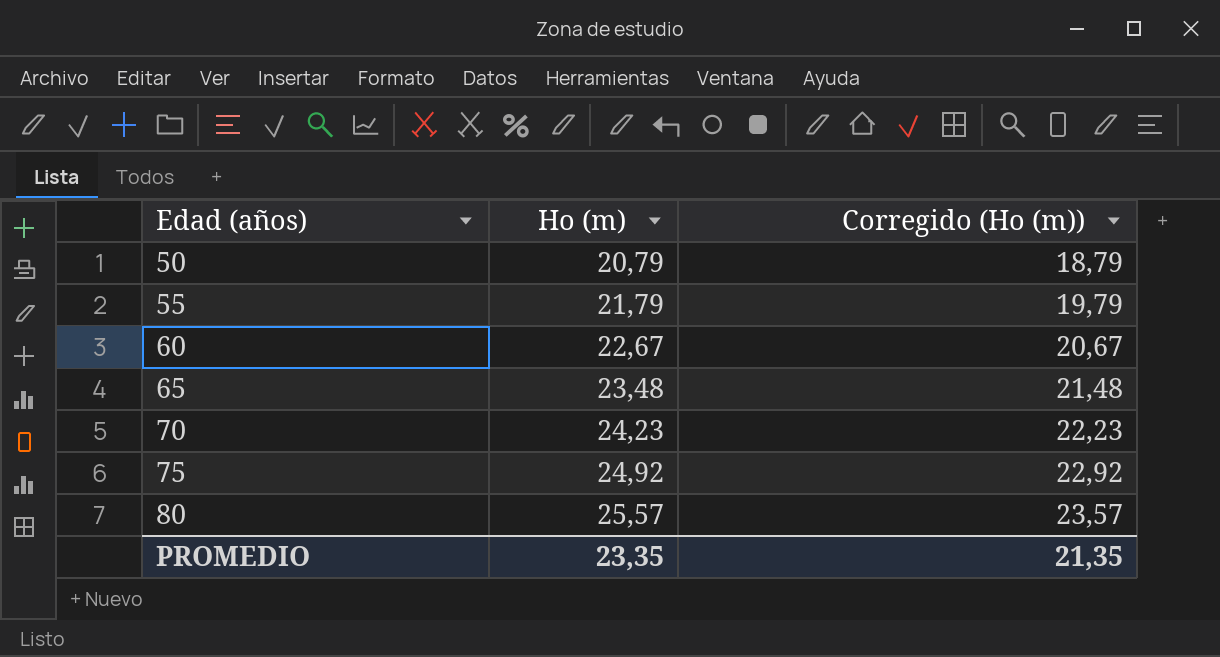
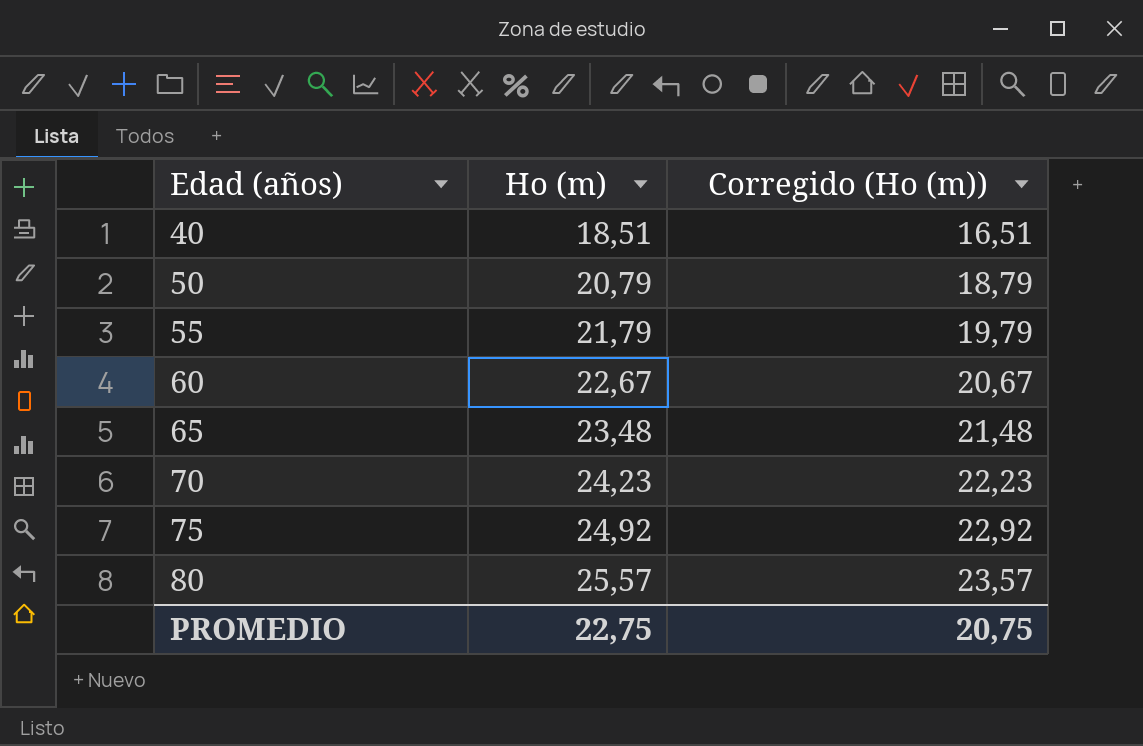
row 40: none -> 18,51 | 16,51
PROMEDIO | Ho (m): 23,35 -> 22,75
PROMEDIO | Corregido (Ho (m)): 21,35 -> 20,75

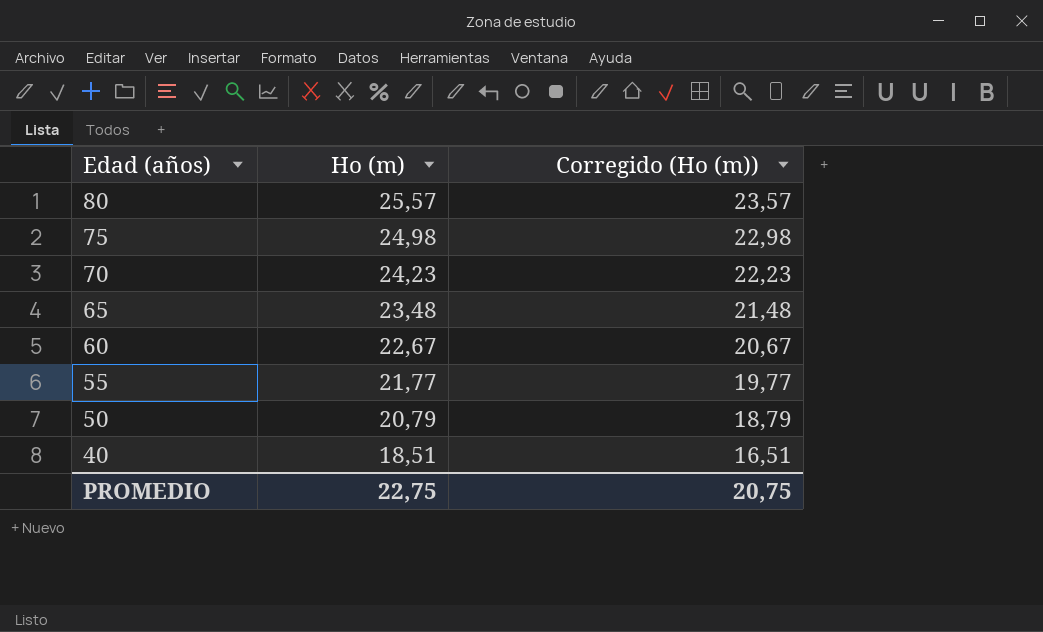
row order: Edad (años) ascending -> Edad (años) descending
75 | Ho (m): 24,92 -> 24,98
75 | Corregido (Ho (m)): 22,92 -> 22,98
55 | Ho (m): 21,79 -> 21,77
55 | Corregido (Ho (m)): 19,79 -> 19,77

